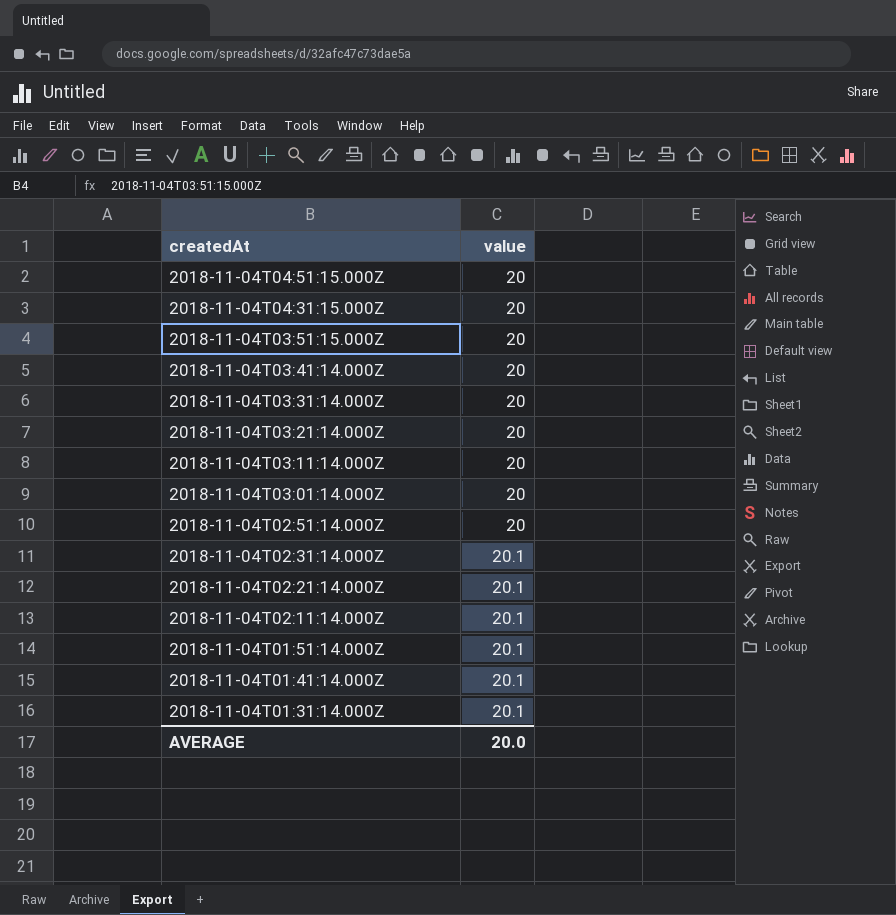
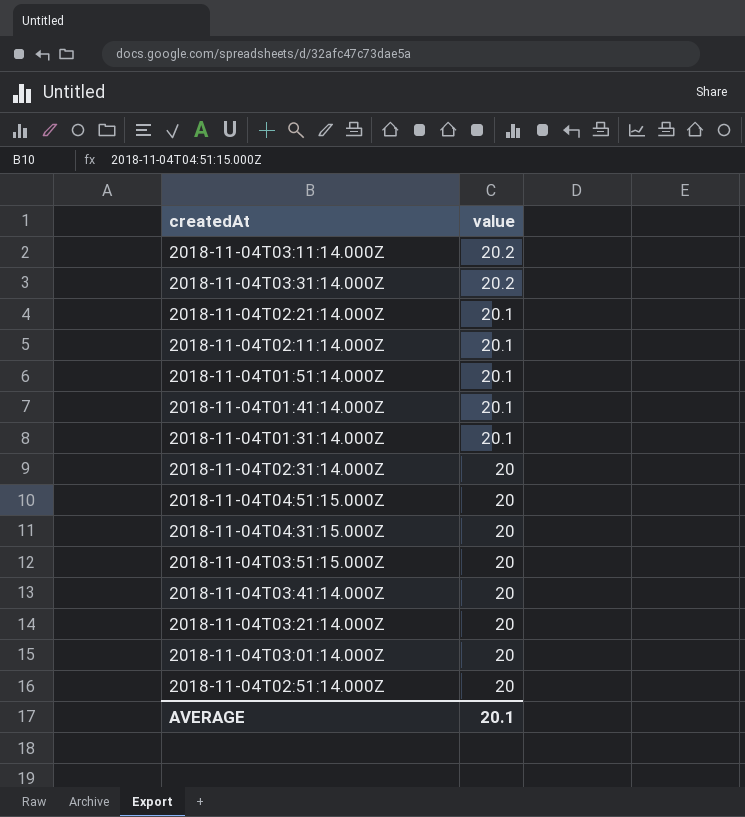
row order: createdAt descending -> value descending
2018-11-04T03:11:14.000Z | value: 20 -> 20.2
2018-11-04T03:31:14.000Z | value: 20 -> 20.2
2018-11-04T02:31:14.000Z | value: 20.1 -> 20
AVERAGE | value: 20.0 -> 20.1

